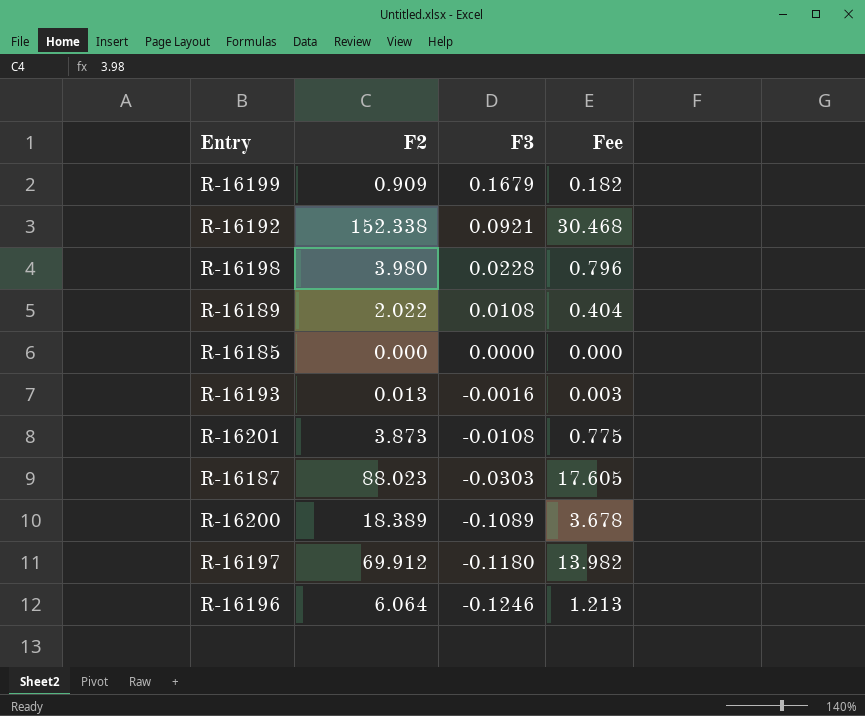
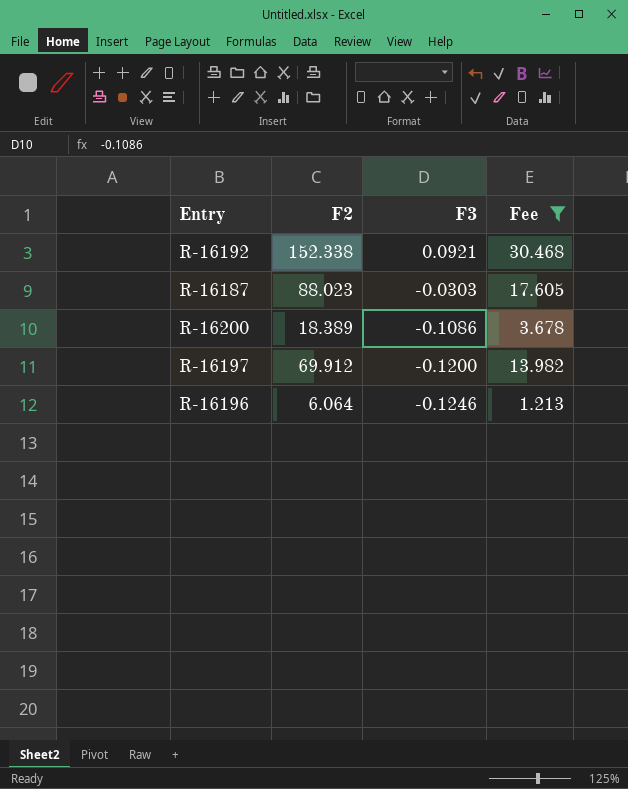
filter: none -> Fee >= 1.213
R-16200 | F3: -0.1089 -> -0.1086
R-16197 | F3: -0.1180 -> -0.1200

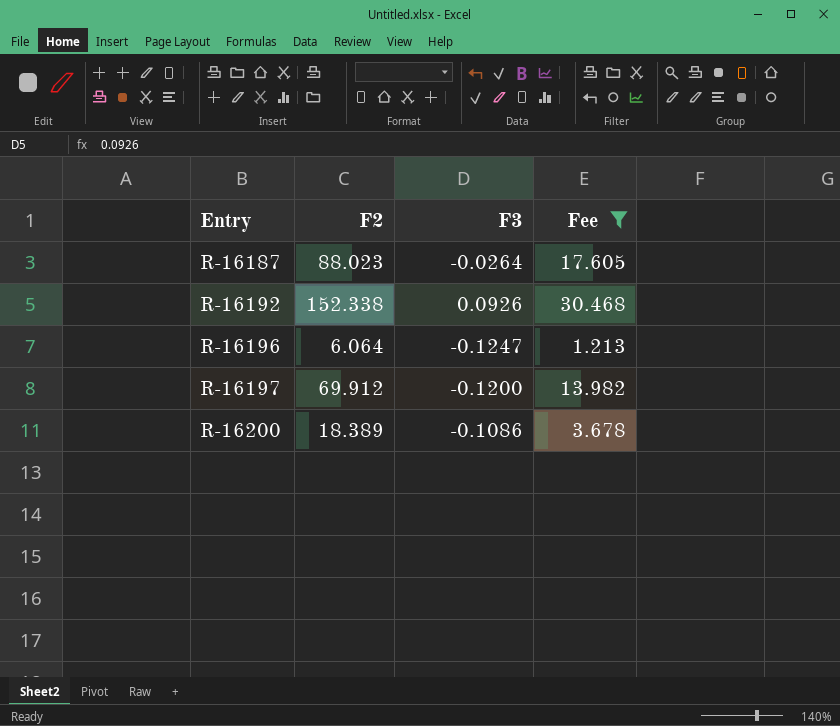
row order: F3 descending -> Entry ascending
R-16187 | F3: -0.0303 -> -0.0264
R-16192 | F3: 0.0921 -> 0.0926
R-16196 | F3: -0.1246 -> -0.1247

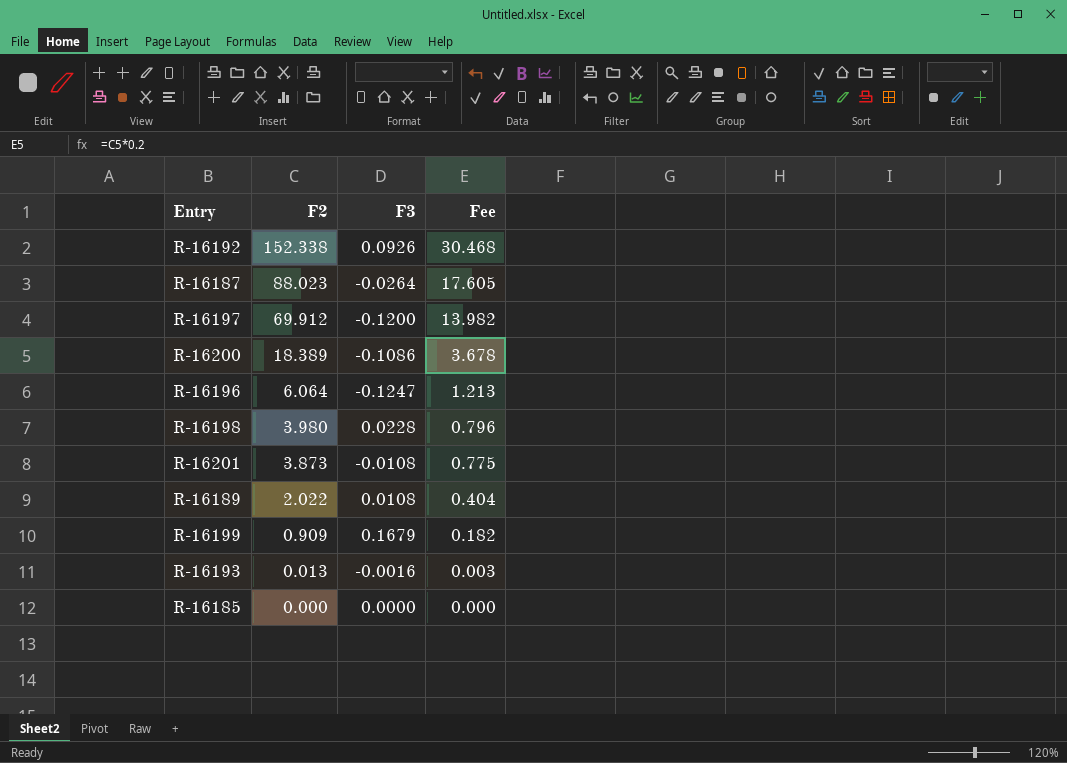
filter: Fee >= 1.213 -> none
row order: Entry ascending -> F2 descending

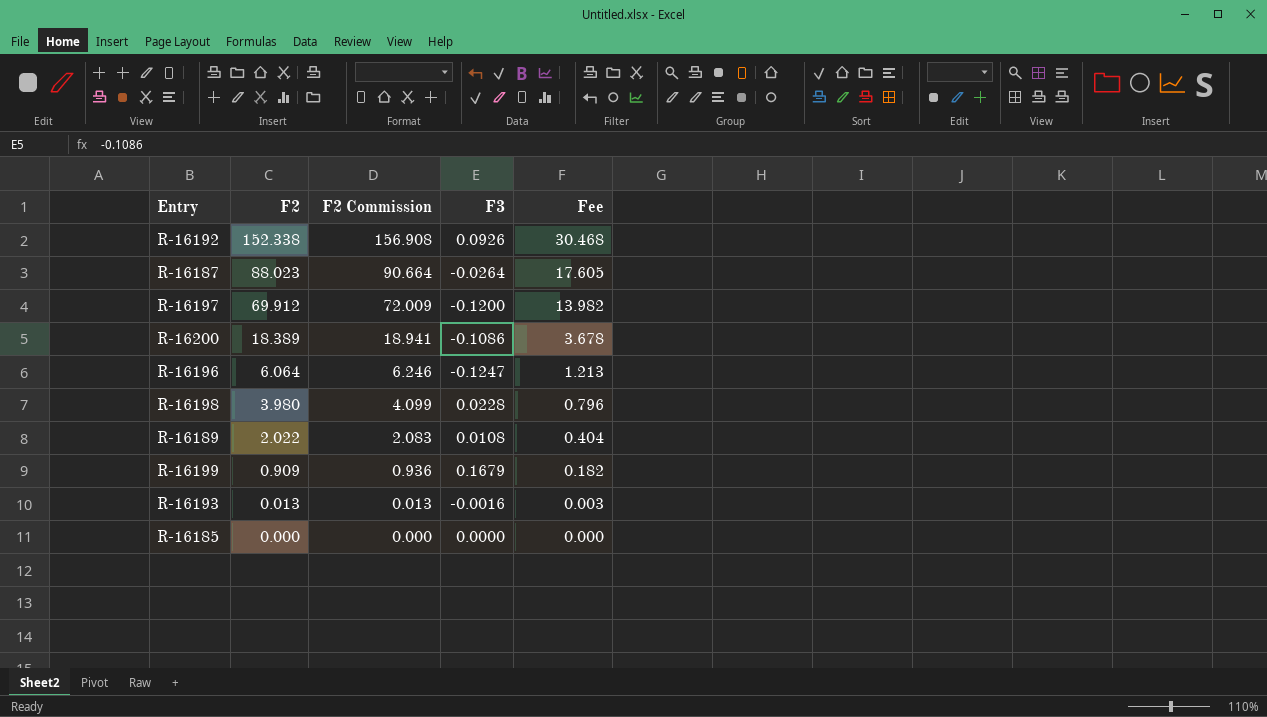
column F2 Commission | formula: none -> [F2] * 1.03
row R-16201: 3.873 | -0.0108 | 0.775 -> none

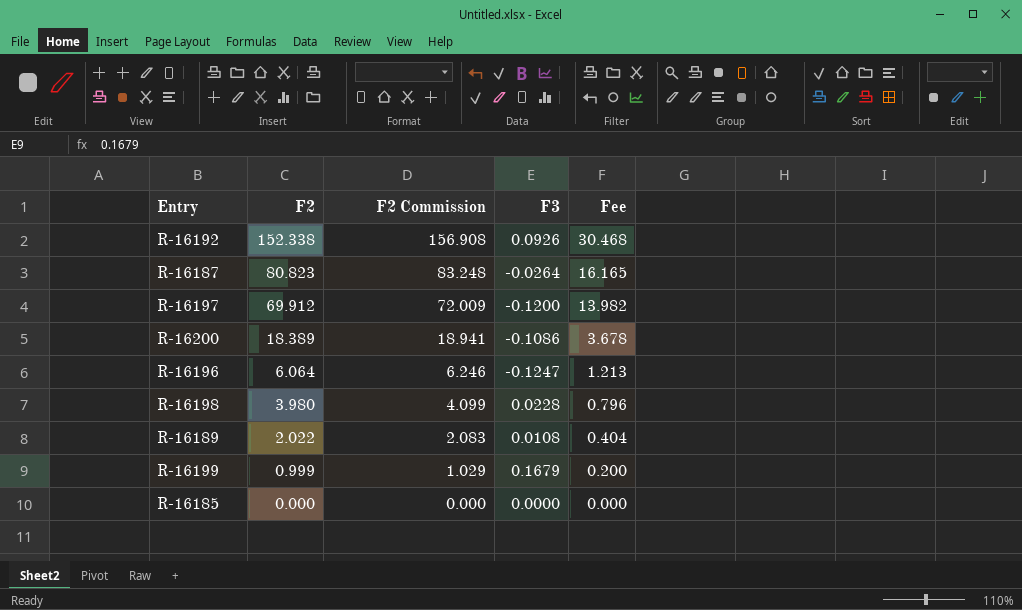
row R-16193: 0.013 | 0.013 | -0.0016 | 0.003 -> none
R-16187 | F2: 88.023 -> 80.823
R-16187 | F2 Commission: 90.664 -> 83.248
R-16187 | Fee: 17.605 -> 16.165
R-16199 | F2: 0.909 -> 0.999
R-16199 | F2 Commission: 0.936 -> 1.029
R-16199 | Fee: 0.182 -> 0.200

